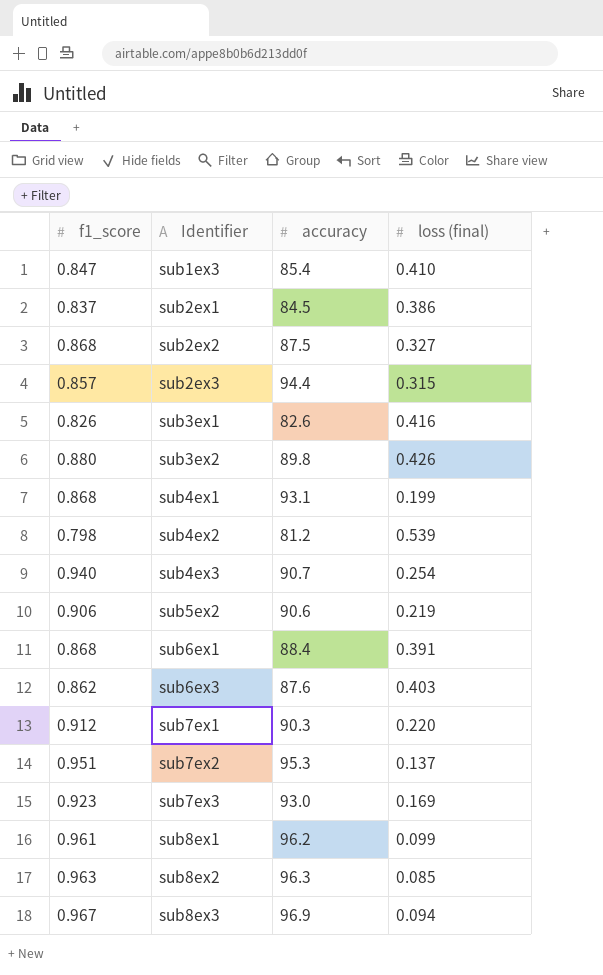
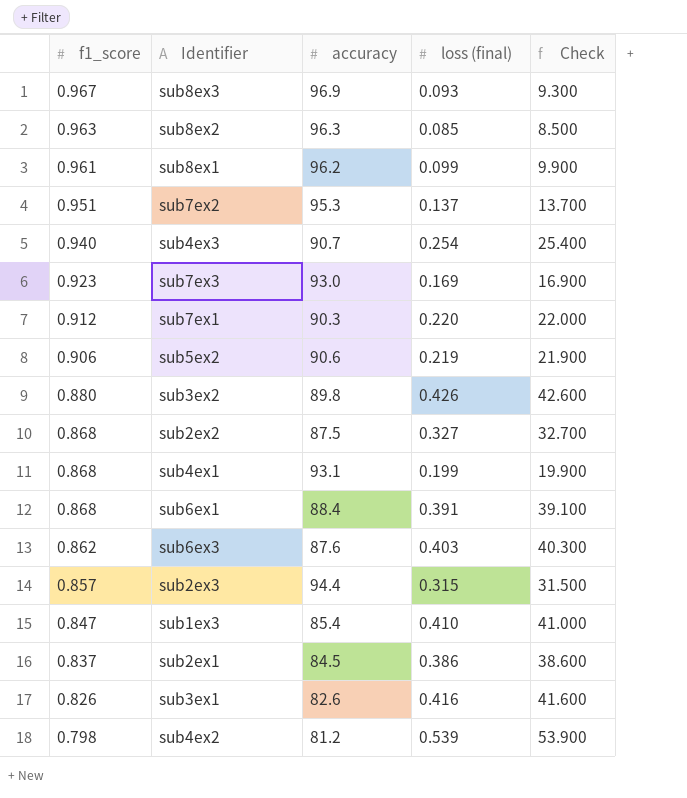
row order: Identifier ascending -> f1_score descending
column Check | formula: none -> [loss (final)] * 100
sub8ex3 | loss (final): 0.094 -> 0.093

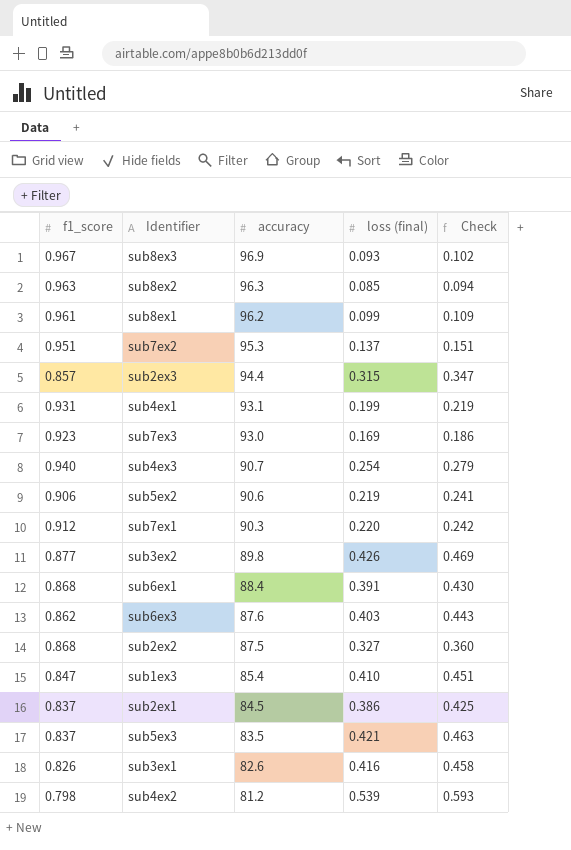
row order: f1_score descending -> accuracy descending
column Check | formula: [loss (final)] * 100 -> [loss (final)] * 1.1
sub4ex1 | f1_score: 0.868 -> 0.931
sub3ex2 | f1_score: 0.880 -> 0.877
row sub5ex3: none -> 0.837 | 83.5 | 0.421 | 0.463

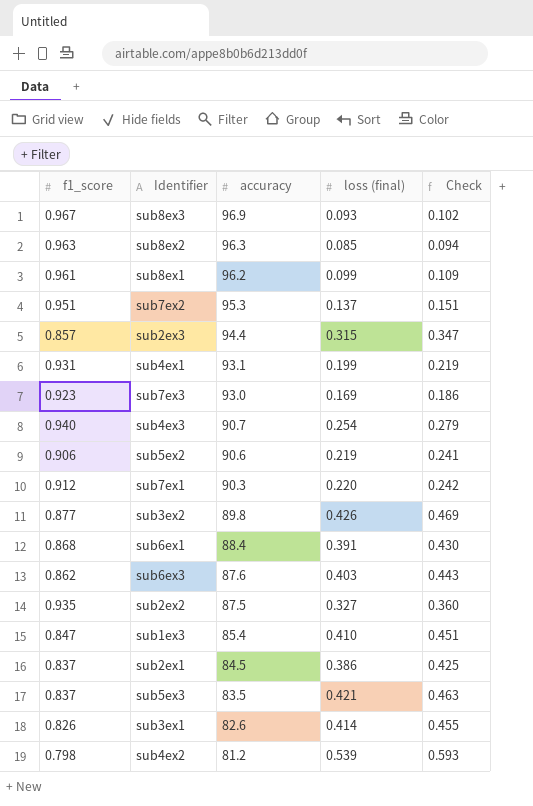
sub2ex2 | f1_score: 0.868 -> 0.935
sub3ex1 | loss (final): 0.416 -> 0.414
sub3ex1 | Check: 0.458 -> 0.455

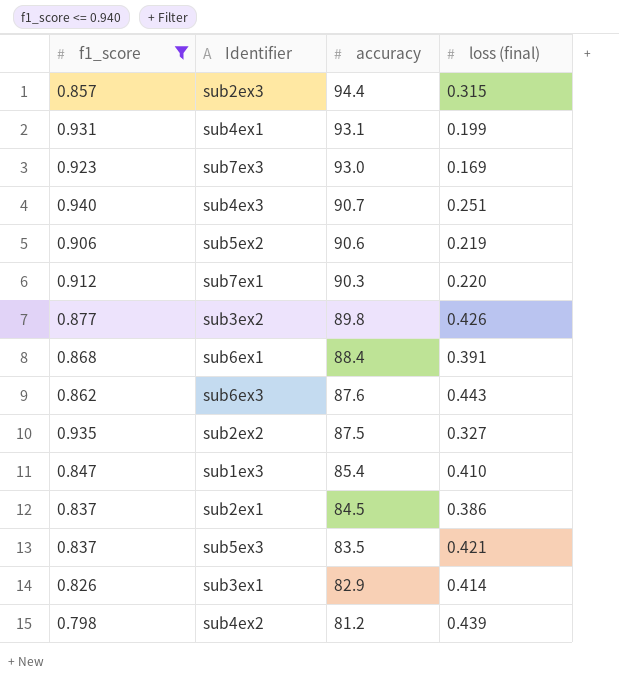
filter: none -> f1_score <= 0.940
column Check | formula: [loss (final)] * 1.1 -> none
sub4ex3 | loss (final): 0.254 -> 0.251
sub6ex3 | loss (final): 0.403 -> 0.443
sub3ex1 | accuracy: 82.6 -> 82.9
sub4ex2 | loss (final): 0.539 -> 0.439

